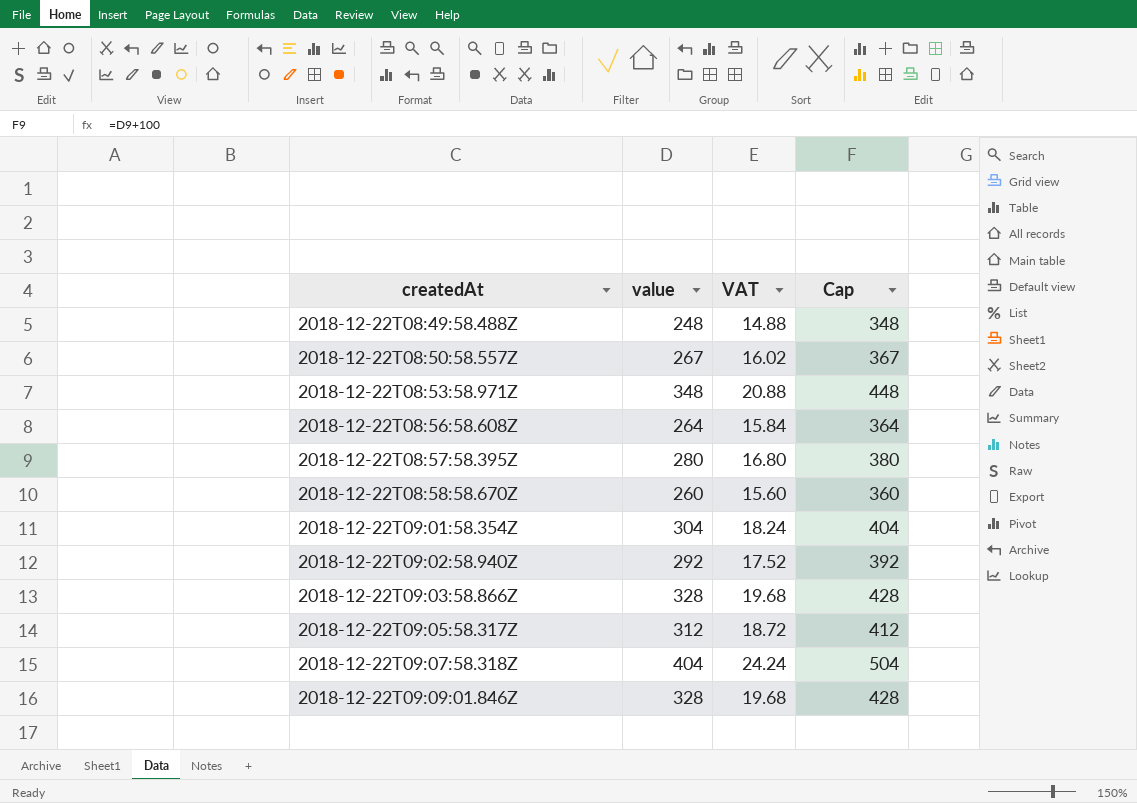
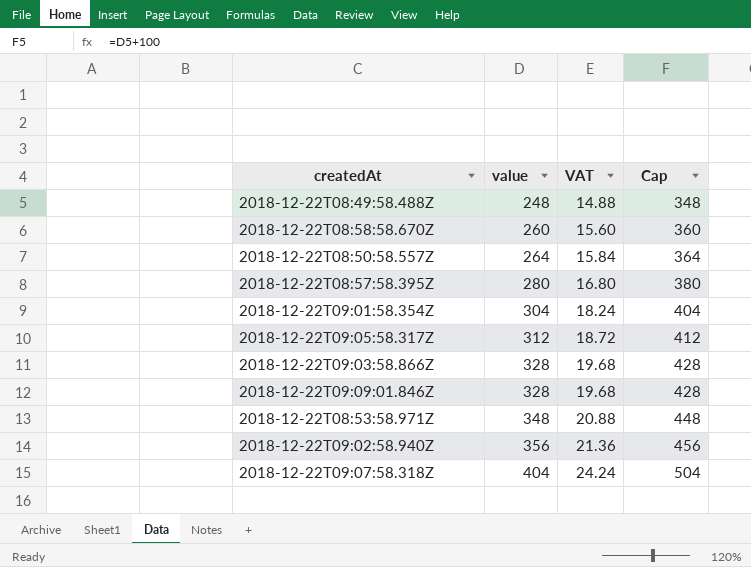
row order: createdAt ascending -> value ascending
row 2018-12-22T08:56:58.608Z: 264 | 15.84 | 364 -> none
2018-12-22T08:50:58.557Z | value: 267 -> 264
2018-12-22T08:50:58.557Z | VAT: 16.02 -> 15.84
2018-12-22T08:50:58.557Z | Cap: 367 -> 364
2018-12-22T09:02:58.940Z | value: 292 -> 356
2018-12-22T09:02:58.940Z | VAT: 17.52 -> 21.36
2018-12-22T09:02:58.940Z | Cap: 392 -> 456

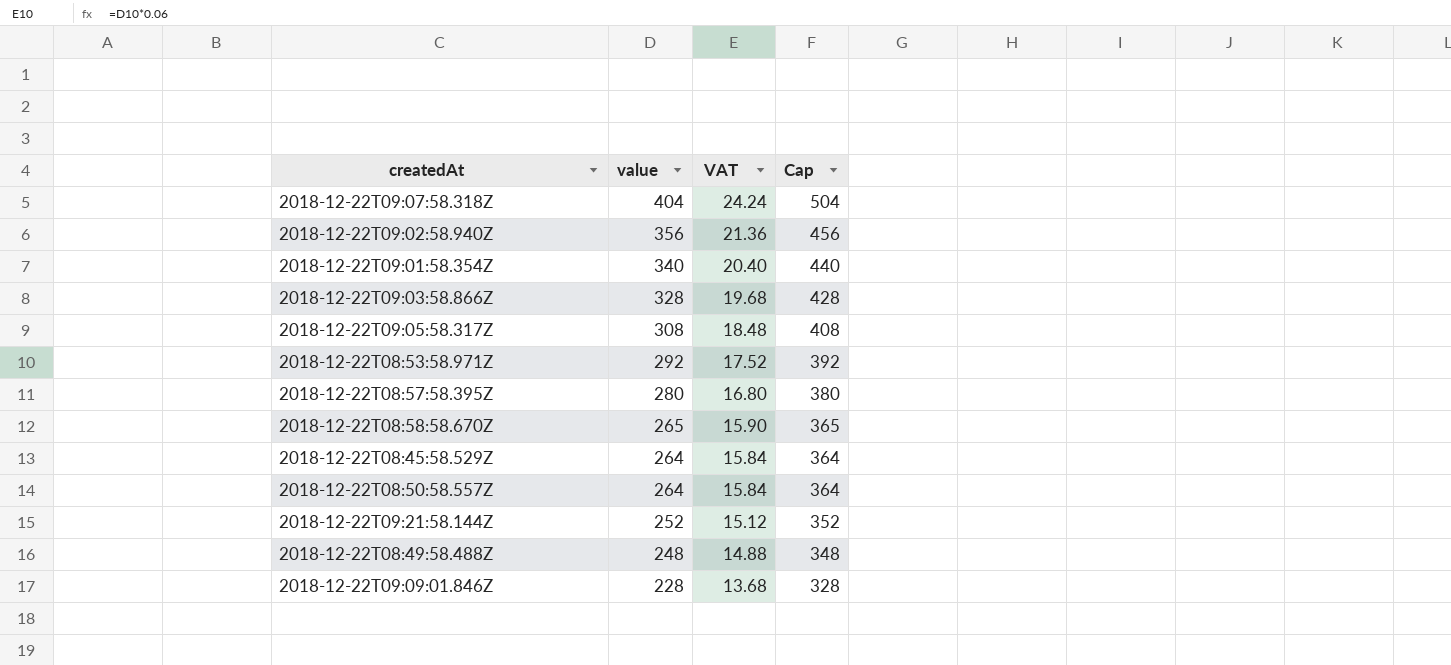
row order: value ascending -> value descending
2018-12-22T09:01:58.354Z | value: 304 -> 340
2018-12-22T09:01:58.354Z | VAT: 18.24 -> 20.40
2018-12-22T09:01:58.354Z | Cap: 404 -> 440
2018-12-22T09:05:58.317Z | value: 312 -> 308
2018-12-22T09:05:58.317Z | VAT: 18.72 -> 18.48
2018-12-22T09:05:58.317Z | Cap: 412 -> 408
2018-12-22T08:53:58.971Z | value: 348 -> 292
2018-12-22T08:53:58.971Z | VAT: 20.88 -> 17.52
2018-12-22T08:53:58.971Z | Cap: 448 -> 392
2018-12-22T08:58:58.670Z | value: 260 -> 265
2018-12-22T08:58:58.670Z | VAT: 15.60 -> 15.90
2018-12-22T08:58:58.670Z | Cap: 360 -> 365
row 2018-12-22T08:45:58.529Z: none -> 264 | 15.84 | 364
row 2018-12-22T09:21:58.144Z: none -> 252 | 15.12 | 352
2018-12-22T09:09:01.846Z | value: 328 -> 228
2018-12-22T09:09:01.846Z | VAT: 19.68 -> 13.68
2018-12-22T09:09:01.846Z | Cap: 428 -> 328

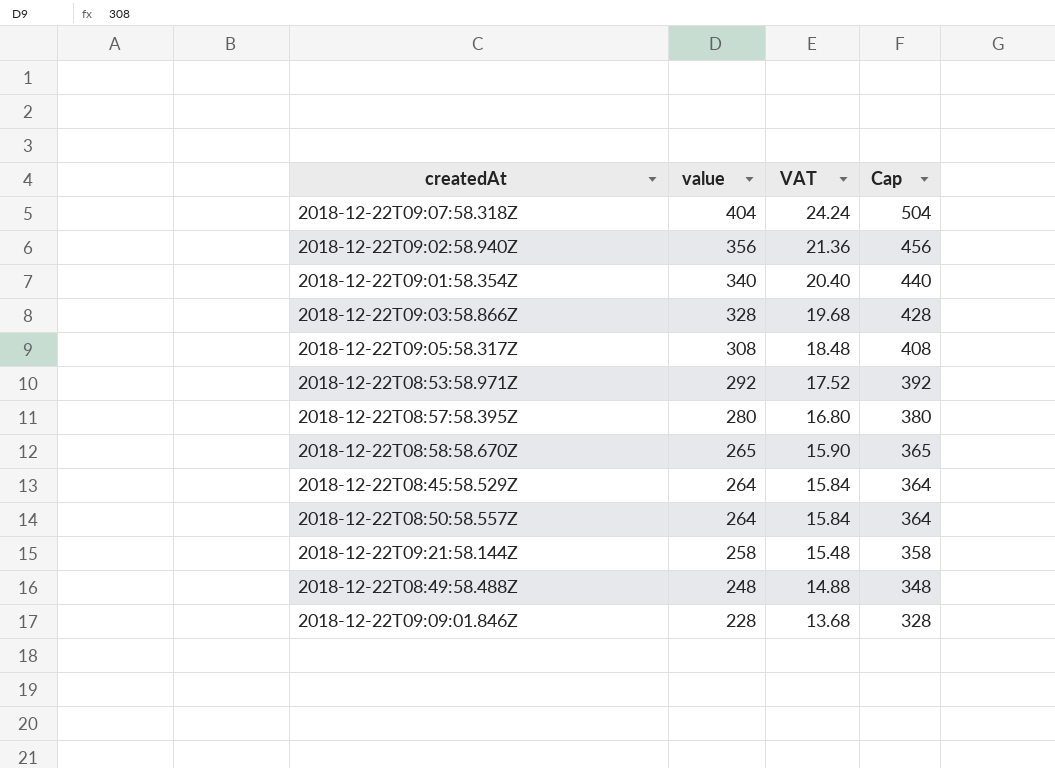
2018-12-22T09:21:58.144Z | value: 252 -> 258
2018-12-22T09:21:58.144Z | VAT: 15.12 -> 15.48
2018-12-22T09:21:58.144Z | Cap: 352 -> 358

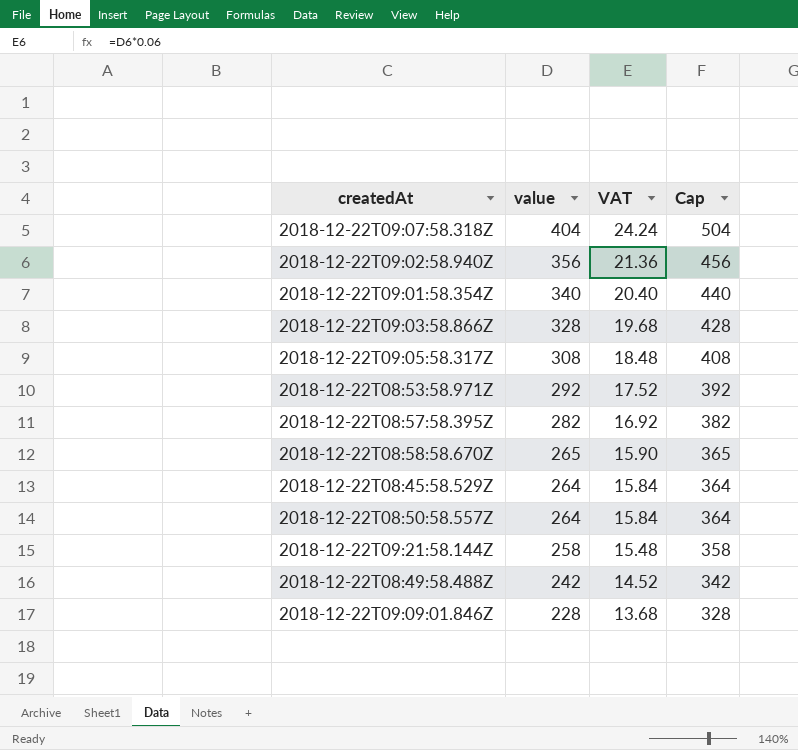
2018-12-22T08:57:58.395Z | value: 280 -> 282
2018-12-22T08:57:58.395Z | VAT: 16.80 -> 16.92
2018-12-22T08:57:58.395Z | Cap: 380 -> 382
2018-12-22T08:49:58.488Z | value: 248 -> 242
2018-12-22T08:49:58.488Z | VAT: 14.88 -> 14.52
2018-12-22T08:49:58.488Z | Cap: 348 -> 342

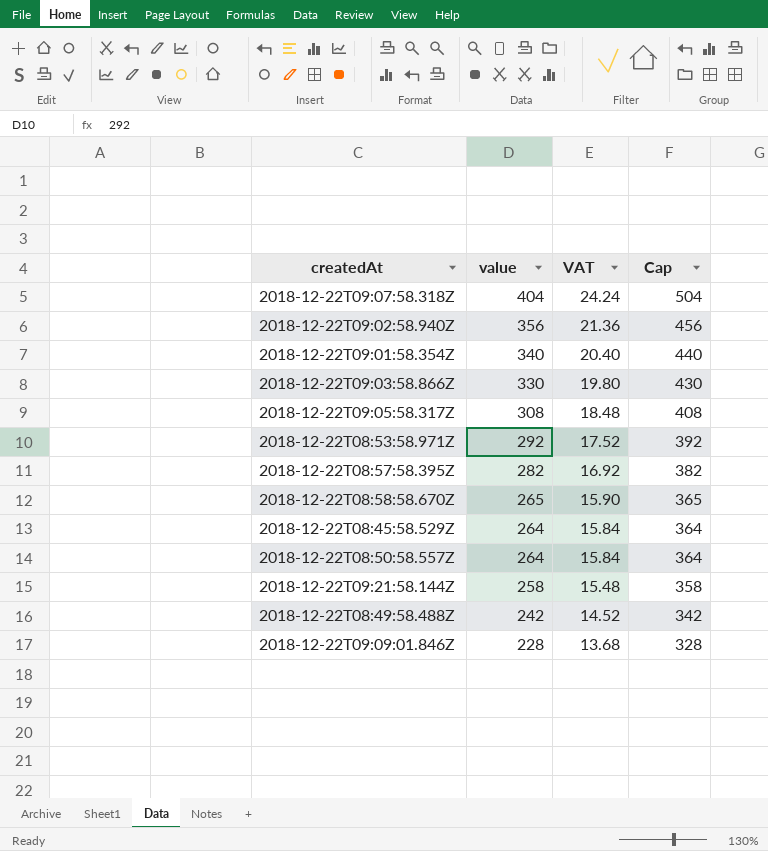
2018-12-22T09:03:58.866Z | value: 328 -> 330
2018-12-22T09:03:58.866Z | VAT: 19.68 -> 19.80
2018-12-22T09:03:58.866Z | Cap: 428 -> 430

